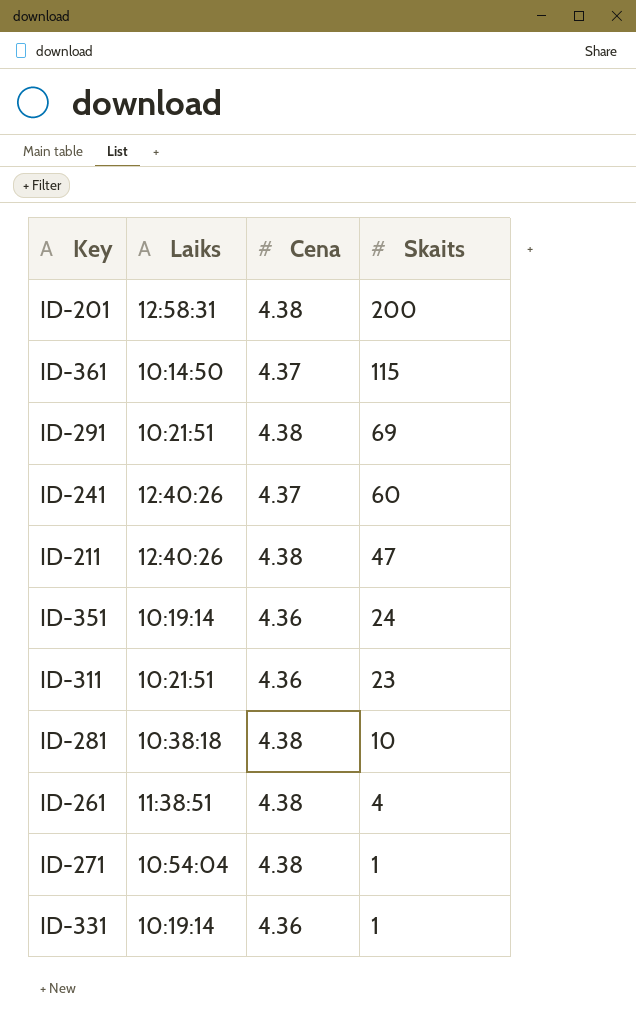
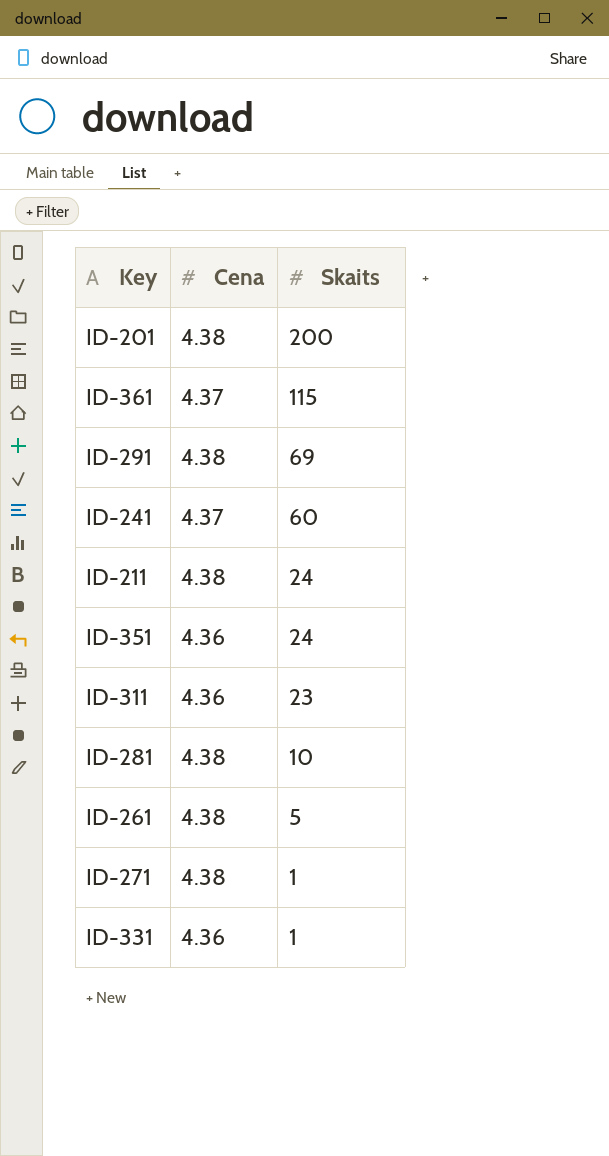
column Laiks | position: 2 -> none
ID-211 | Skaits: 47 -> 24
ID-261 | Skaits: 4 -> 5

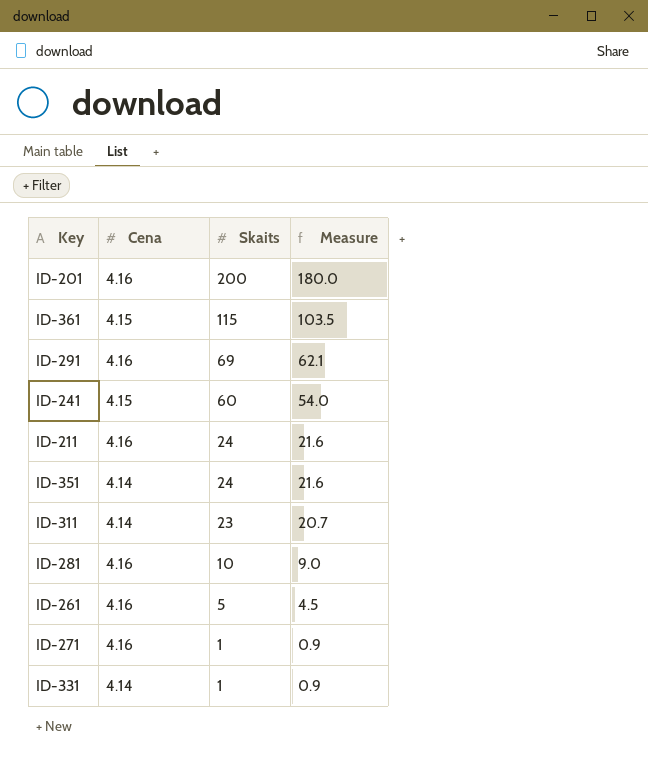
column Measure | formula: none -> [Skaits] * 0.9
ID-201 | Cena: 4.38 -> 4.16
ID-361 | Cena: 4.37 -> 4.15
ID-291 | Cena: 4.38 -> 4.16
ID-241 | Cena: 4.37 -> 4.15
ID-211 | Cena: 4.38 -> 4.16
ID-351 | Cena: 4.36 -> 4.14
ID-311 | Cena: 4.36 -> 4.14
ID-281 | Cena: 4.38 -> 4.16
ID-261 | Cena: 4.38 -> 4.16
ID-271 | Cena: 4.38 -> 4.16
ID-331 | Cena: 4.36 -> 4.14

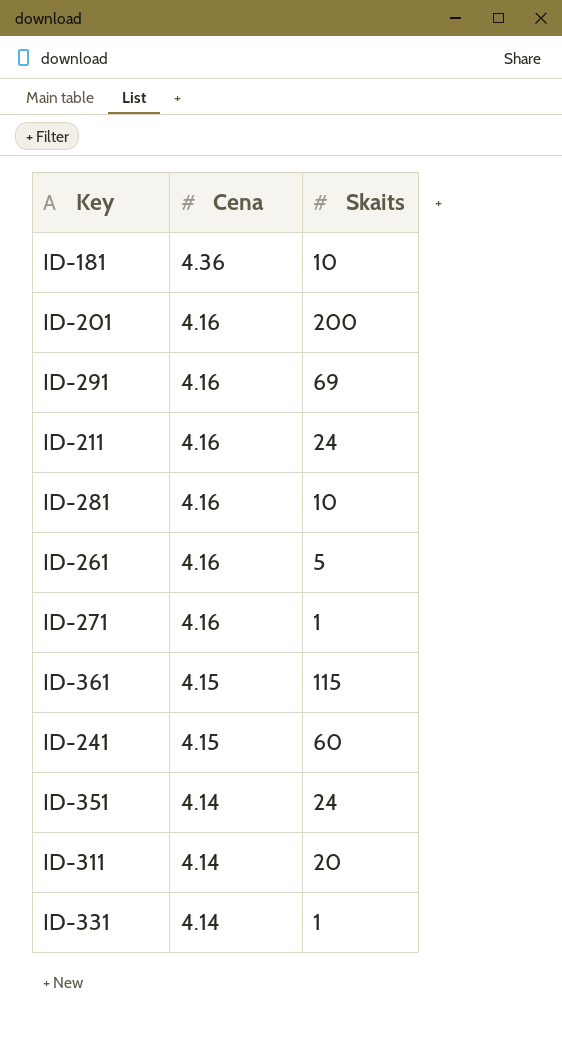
row order: Skaits descending -> Cena descending
column Measure | formula: [Skaits] * 0.9 -> none
row ID-181: none -> 4.36 | 10
ID-311 | Skaits: 23 -> 20

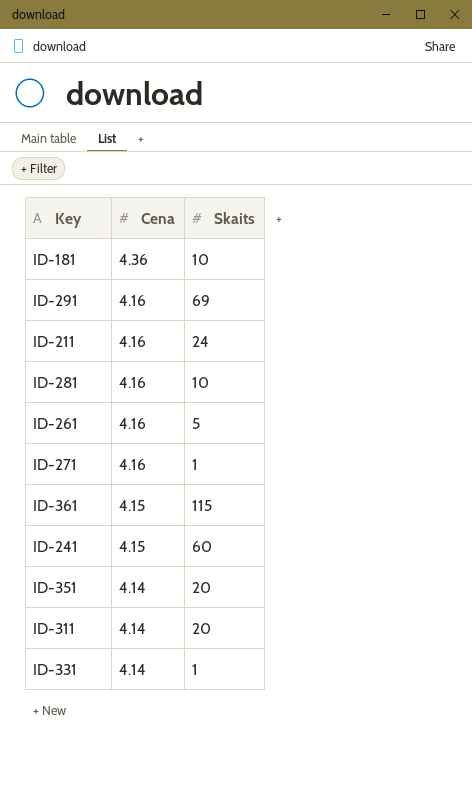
row ID-201: 4.16 | 200 -> none
ID-351 | Skaits: 24 -> 20

